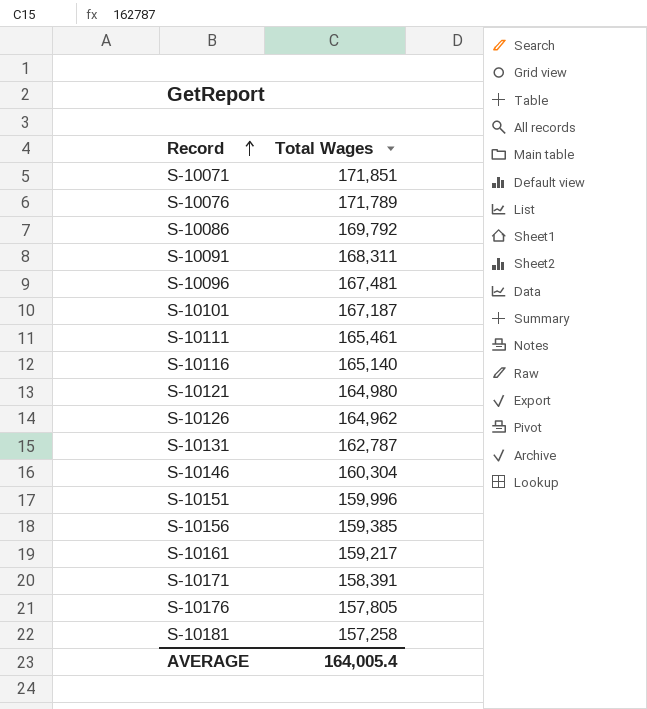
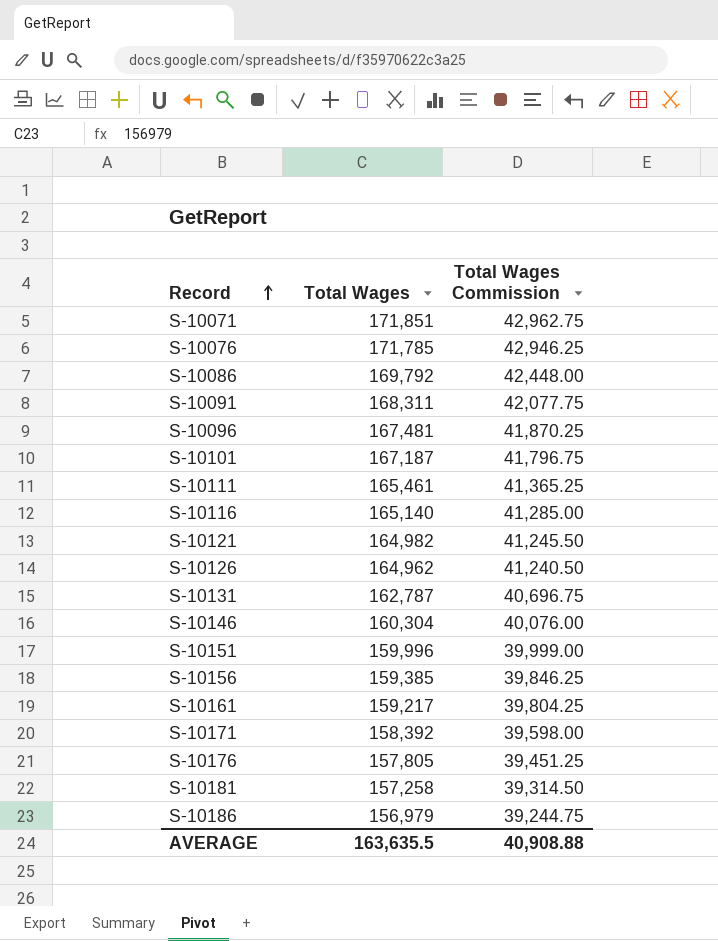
column Total Wages Commission | formula: none -> [Total Wages] * 0.25
S-10076 | Total Wages: 171,789 -> 171,785
S-10121 | Total Wages: 164,980 -> 164,982
S-10171 | Total Wages: 158,391 -> 158,392
row S-10186: none -> 156,979 | 39,244.75
AVERAGE | Total Wages: 164,005.4 -> 163,635.5

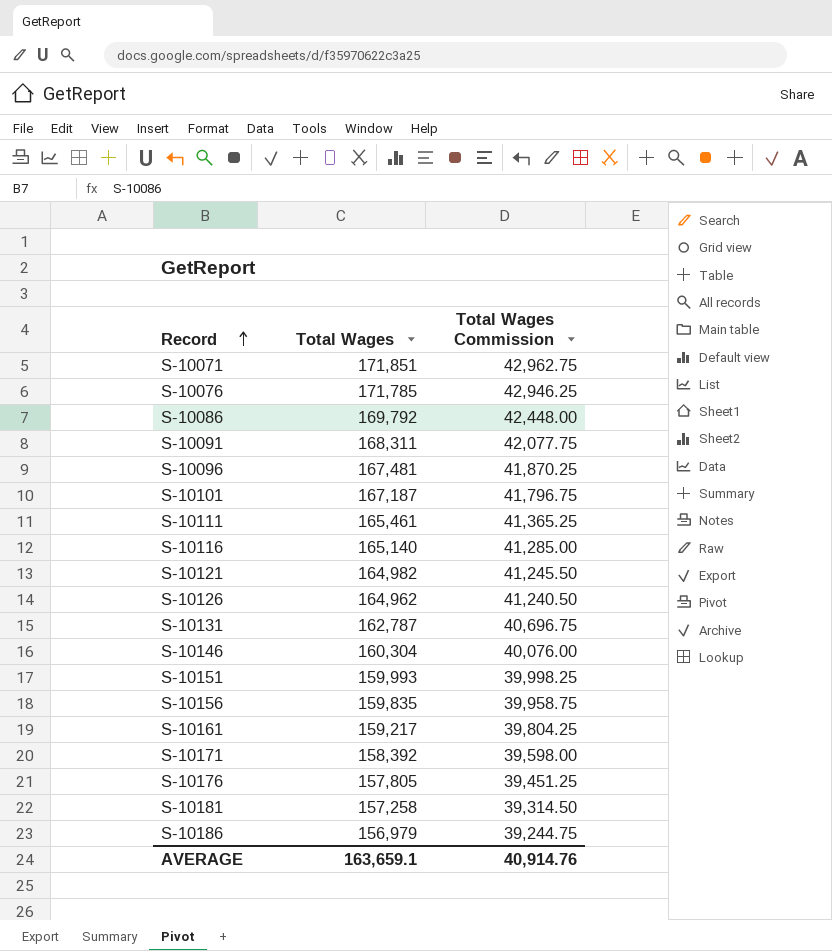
S-10151 | Total Wages: 159,996 -> 159,993
S-10151 | Total Wages Commission: 39,999.00 -> 39,998.25
S-10156 | Total Wages: 159,385 -> 159,835
S-10156 | Total Wages Commission: 39,846.25 -> 39,958.75
AVERAGE | Total Wages: 163,635.5 -> 163,659.1
AVERAGE | Total Wages Commission: 40,908.88 -> 40,914.76

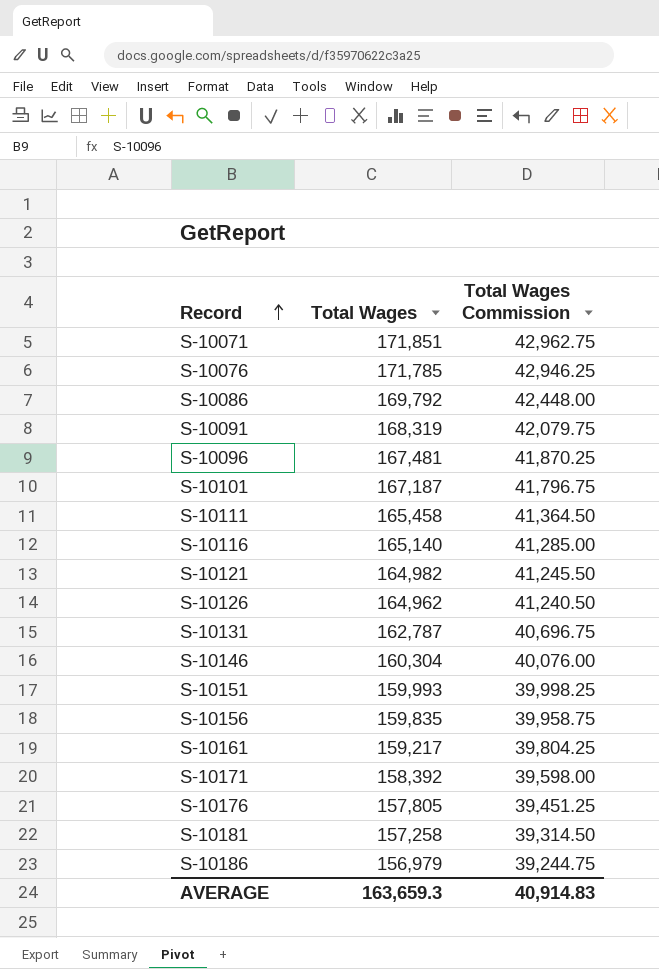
S-10091 | Total Wages: 168,311 -> 168,319
S-10091 | Total Wages Commission: 42,077.75 -> 42,079.75
S-10111 | Total Wages: 165,461 -> 165,458
S-10111 | Total Wages Commission: 41,365.25 -> 41,364.50
AVERAGE | Total Wages: 163,659.1 -> 163,659.3
AVERAGE | Total Wages Commission: 40,914.76 -> 40,914.83

